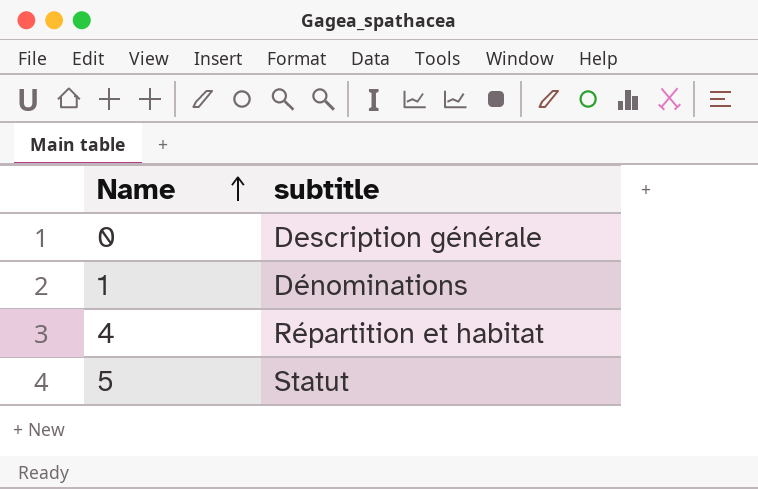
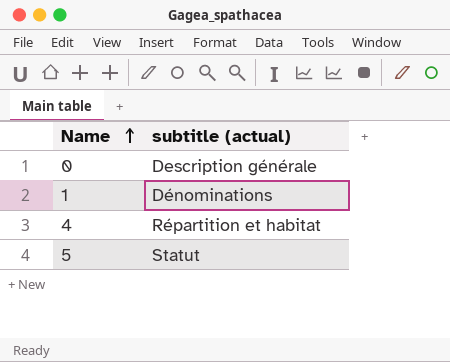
column name: subtitle -> subtitle (actual)

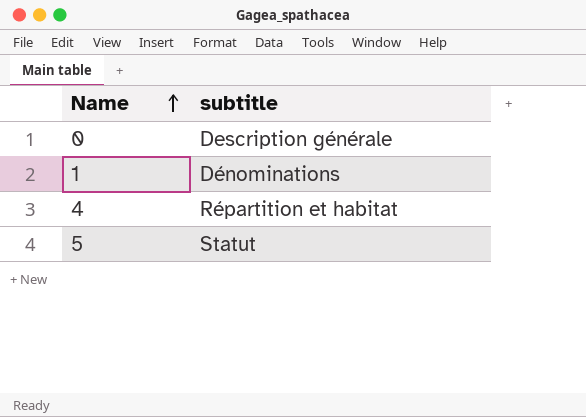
column name: subtitle (actual) -> subtitle

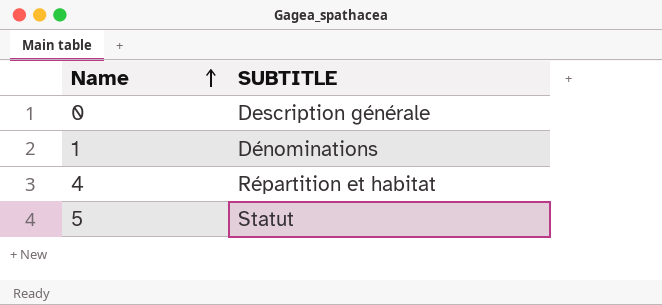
column name: subtitle -> SUBTITLE

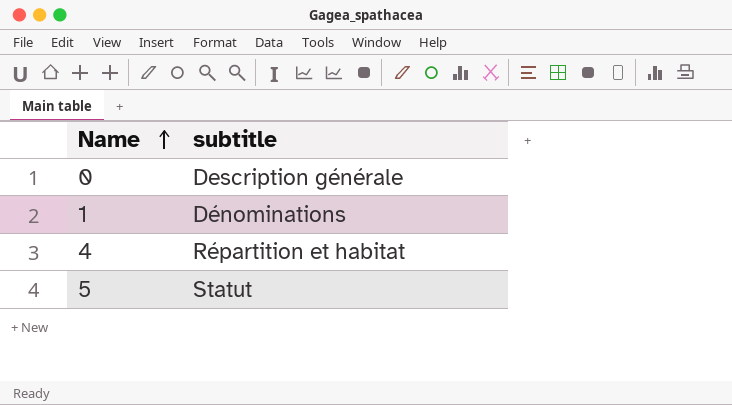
column name: SUBTITLE -> subtitle

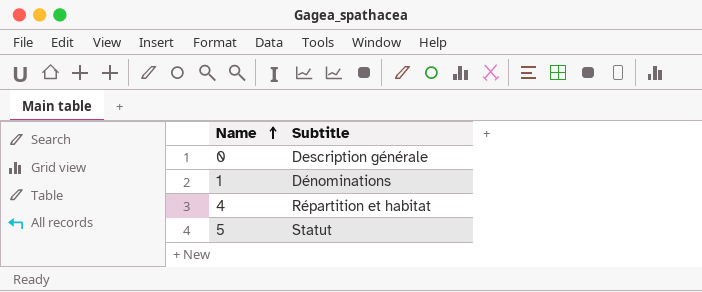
column name: subtitle -> Subtitle

